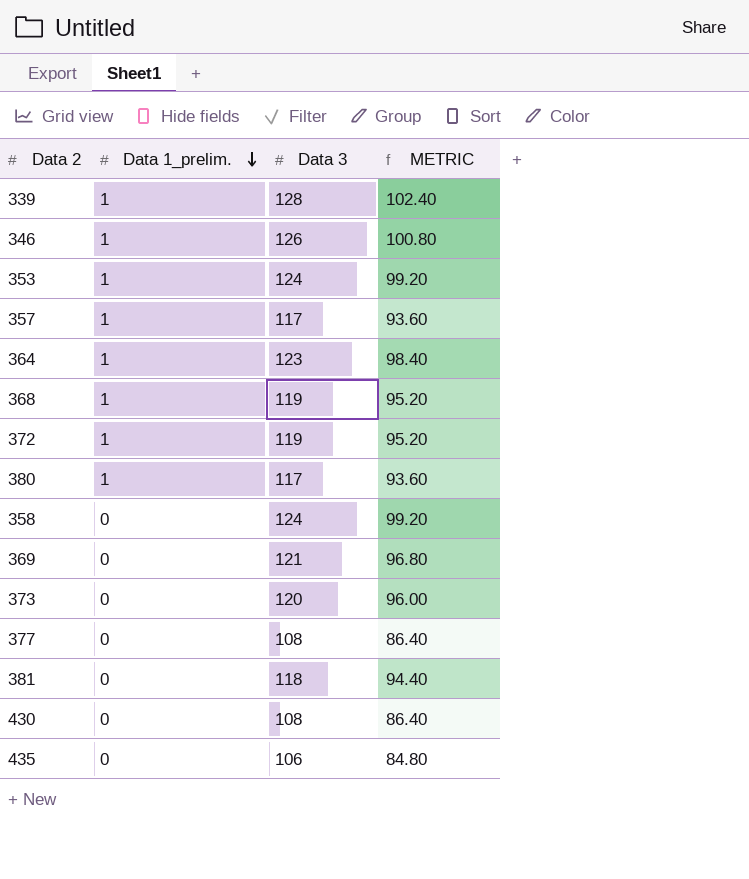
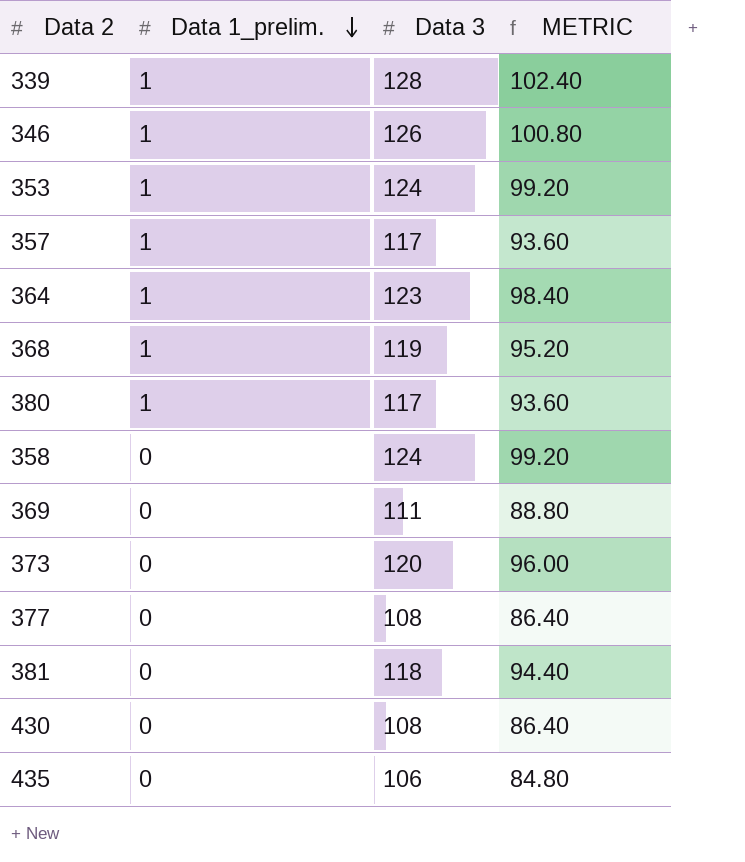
row 372: 1 | 119 | 95.20 -> none
369 | Data 3: 121 -> 111
369 | METRIC: 96.80 -> 88.80

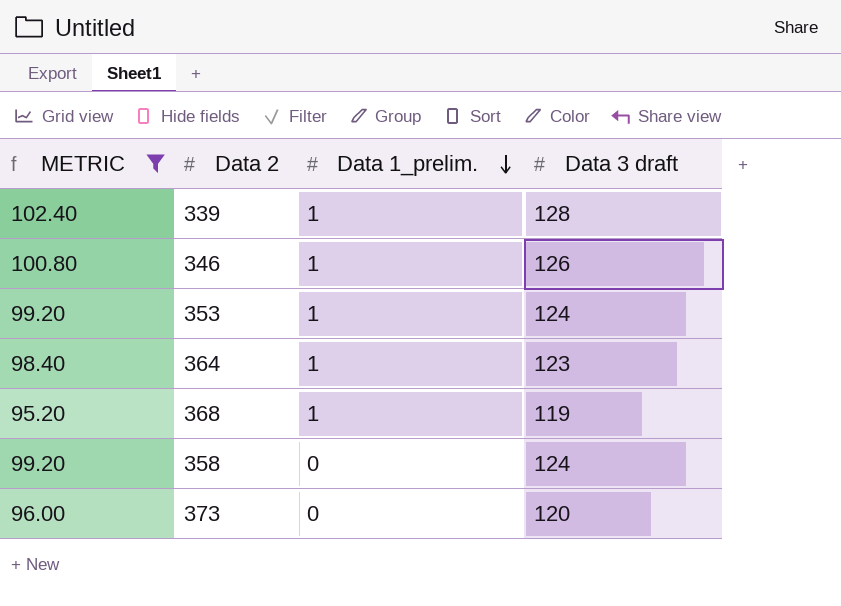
filter: none -> METRIC >= 95.20
column METRIC | position: 4 -> 1
column name: Data 3 -> Data 3 draft

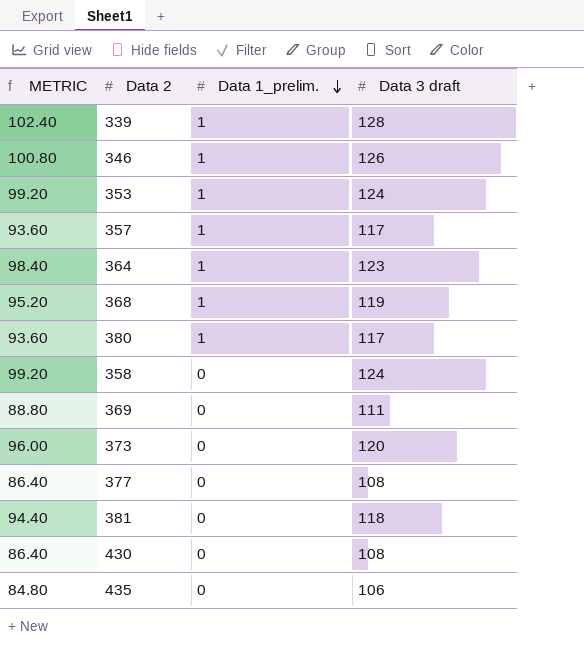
filter: METRIC >= 95.20 -> none

